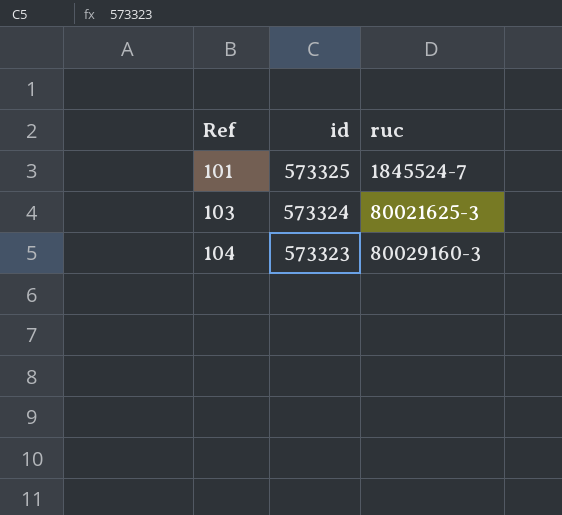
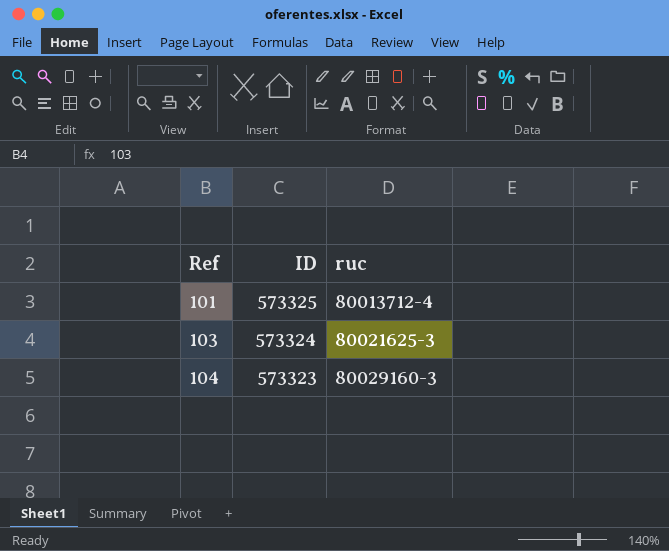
column name: id -> ID
101 | ruc: 1845524-7 -> 80013712-4

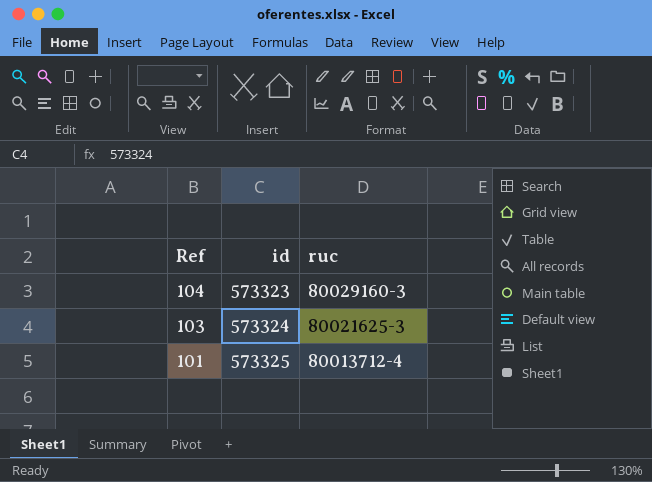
row order: Ref ascending -> Ref descending
column name: ID -> id

